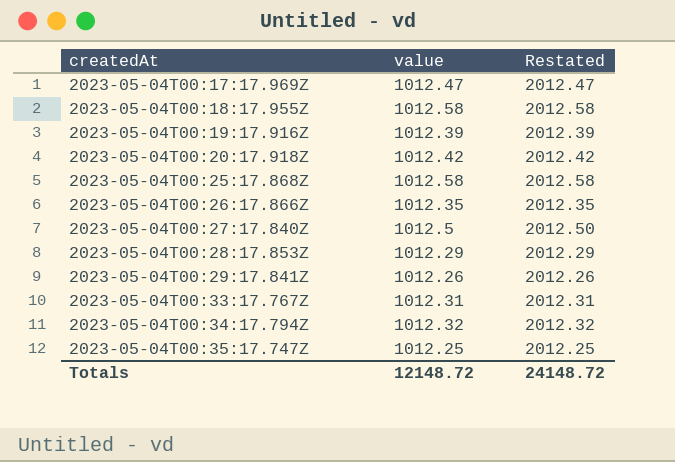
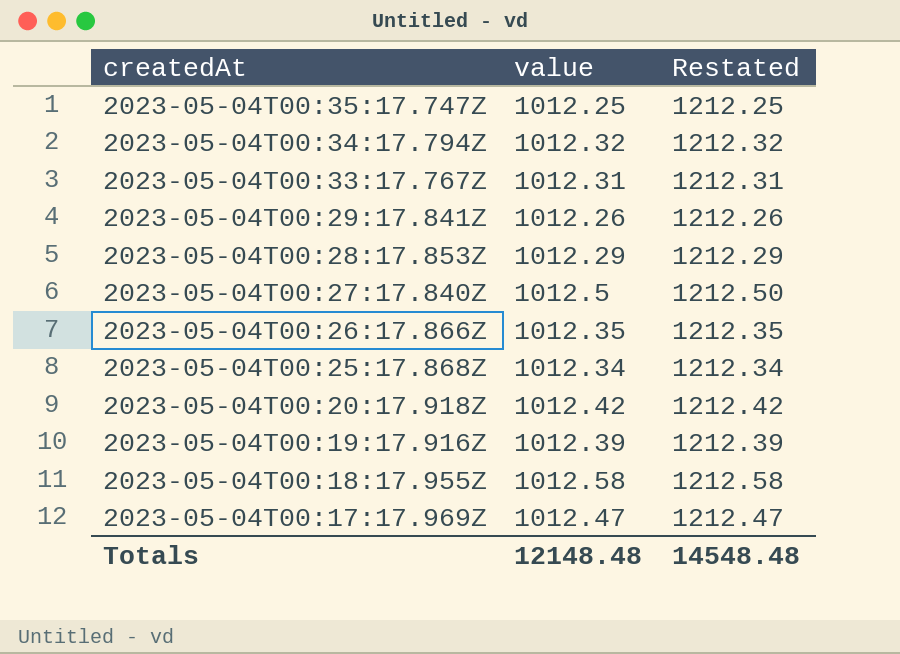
row order: createdAt ascending -> createdAt descending
column Restated | formula: [value] + 1000 -> [value] + 200
2023-05-04T00:25:17.868Z | value: 1012.58 -> 1012.34
Totals | value: 12148.72 -> 12148.48
Totals | Restated: 24148.72 -> 14548.48

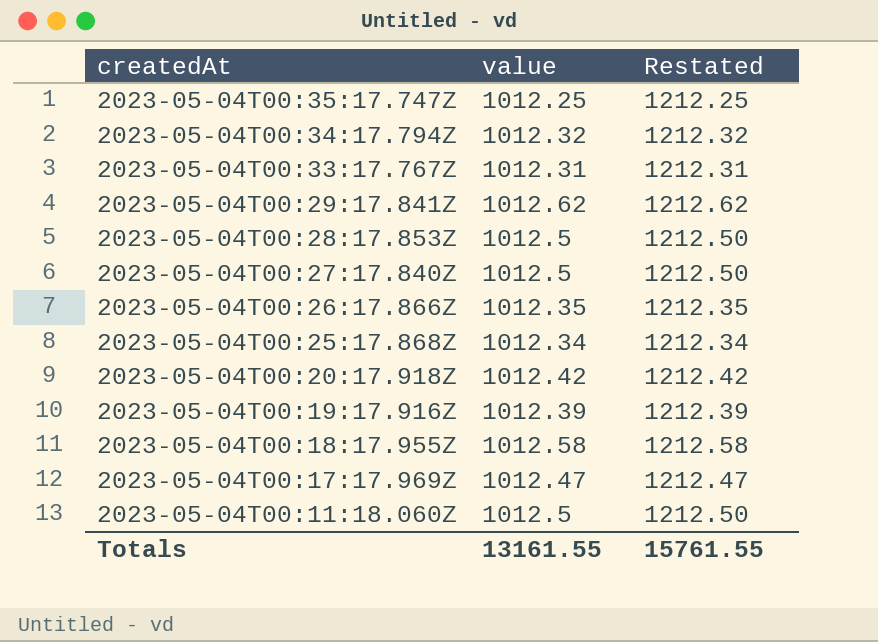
2023-05-04T00:29:17.841Z | value: 1012.26 -> 1012.62
2023-05-04T00:29:17.841Z | Restated: 1212.26 -> 1212.62
2023-05-04T00:28:17.853Z | value: 1012.29 -> 1012.5
2023-05-04T00:28:17.853Z | Restated: 1212.29 -> 1212.50
row 2023-05-04T00:11:18.060Z: none -> 1012.5 | 1212.50
Totals | value: 12148.48 -> 13161.55
Totals | Restated: 14548.48 -> 15761.55

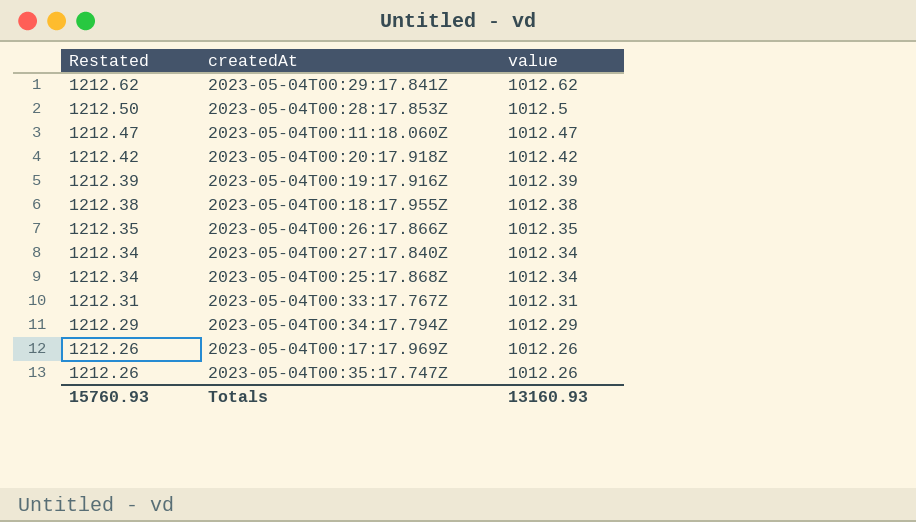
row order: createdAt descending -> Restated descending
column Restated | position: 3 -> 1
2023-05-04T00:11:18.060Z | Restated: 1212.50 -> 1212.47
2023-05-04T00:11:18.060Z | value: 1012.5 -> 1012.47
2023-05-04T00:18:17.955Z | Restated: 1212.58 -> 1212.38
2023-05-04T00:18:17.955Z | value: 1012.58 -> 1012.38
2023-05-04T00:27:17.840Z | Restated: 1212.50 -> 1212.34
2023-05-04T00:27:17.840Z | value: 1012.5 -> 1012.34
2023-05-04T00:34:17.794Z | Restated: 1212.32 -> 1212.29
2023-05-04T00:34:17.794Z | value: 1012.32 -> 1012.29
2023-05-04T00:17:17.969Z | Restated: 1212.47 -> 1212.26
2023-05-04T00:17:17.969Z | value: 1012.47 -> 1012.26
2023-05-04T00:35:17.747Z | Restated: 1212.25 -> 1212.26
2023-05-04T00:35:17.747Z | value: 1012.25 -> 1012.26
Totals | Restated: 15761.55 -> 15760.93
Totals | value: 13161.55 -> 13160.93

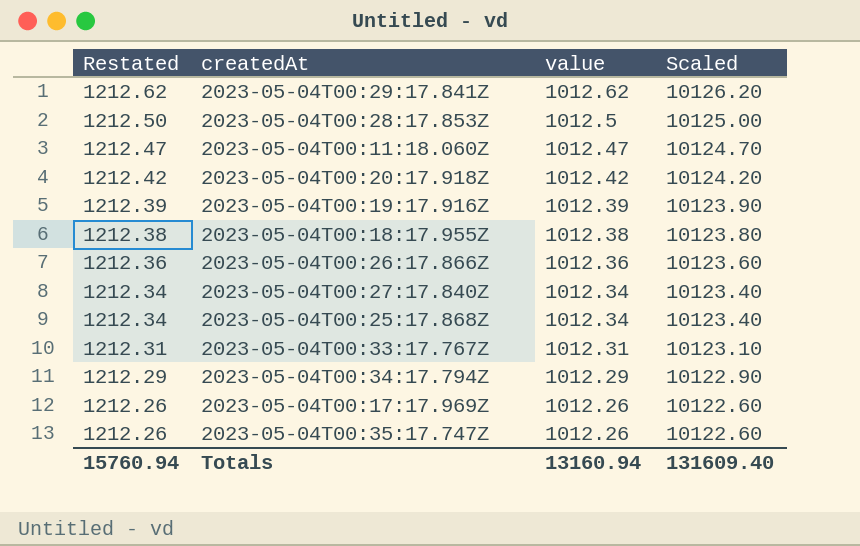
column Scaled | formula: none -> [value] * 10
2023-05-04T00:26:17.866Z | Restated: 1212.35 -> 1212.36
2023-05-04T00:26:17.866Z | value: 1012.35 -> 1012.36
Totals | Restated: 15760.93 -> 15760.94
Totals | value: 13160.93 -> 13160.94

